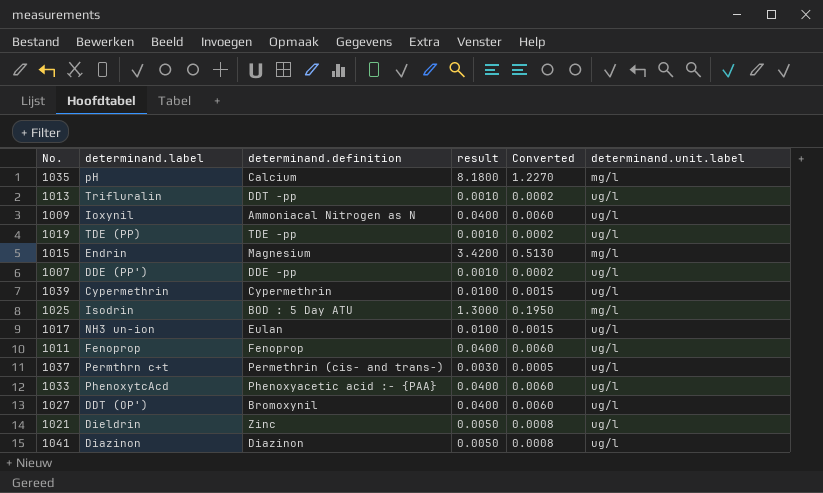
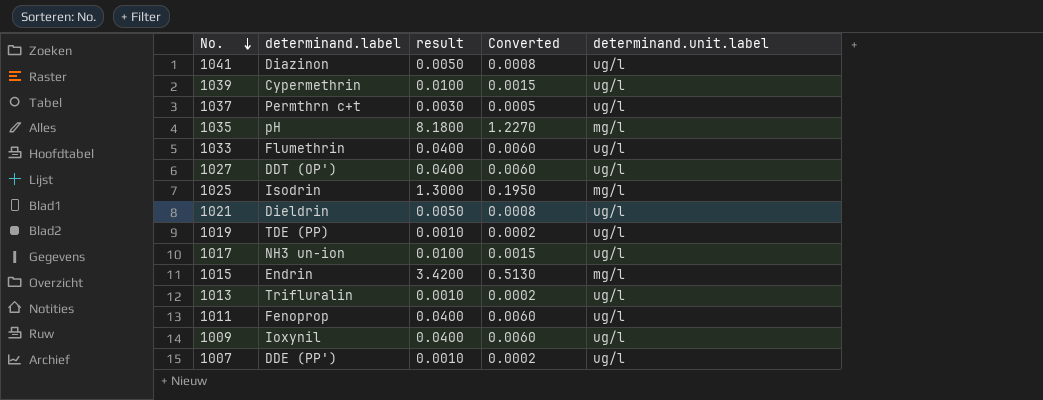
row order: none -> No. descending
column determinand.definition | position: 3 -> none
1033 | determinand.label: PhenoxytcAcd -> Flumethrin

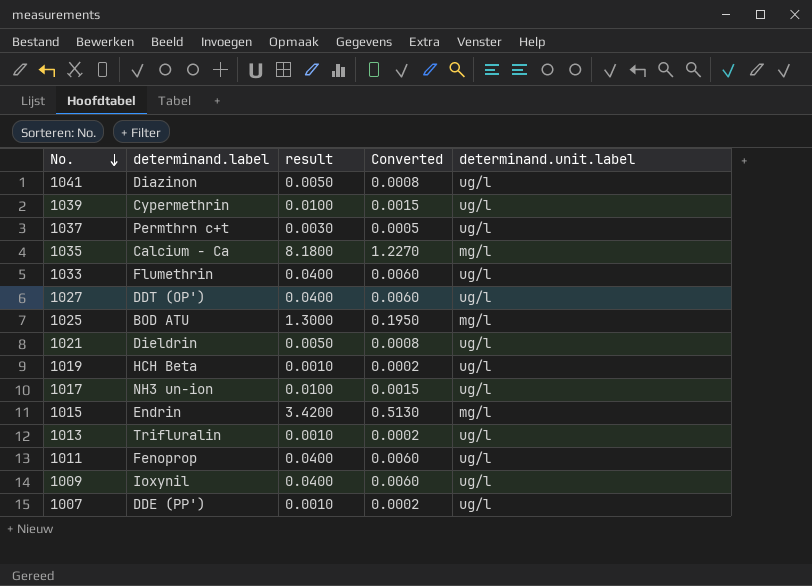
1035 | determinand.label: pH -> Calcium - Ca
1025 | determinand.label: Isodrin -> BOD ATU
1019 | determinand.label: TDE (PP) -> HCH Beta

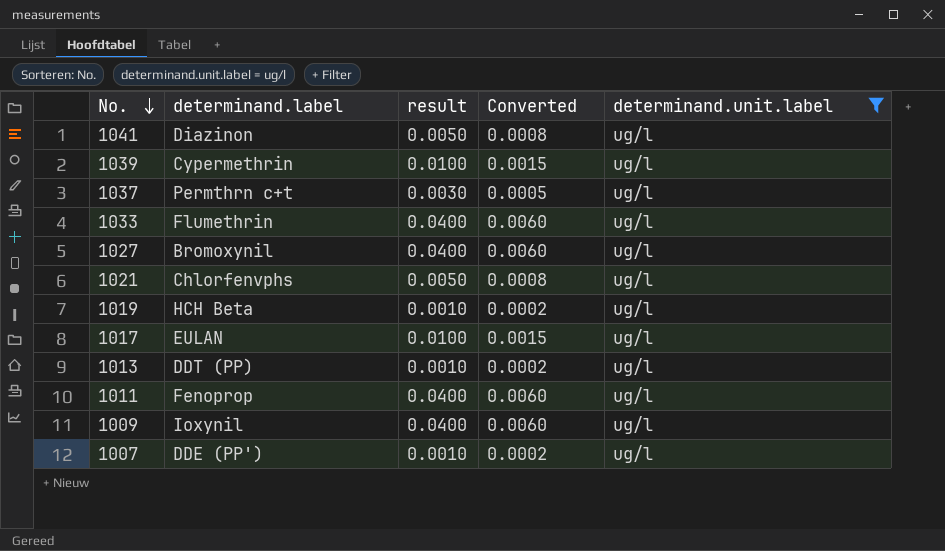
filter: none -> determinand.unit.label = ug/l
1027 | determinand.label: DDT (OP') -> Bromoxynil
1021 | determinand.label: Dieldrin -> Chlorfenvphs
1017 | determinand.label: NH3 un-ion -> EULAN
1013 | determinand.label: Trifluralin -> DDT (PP)

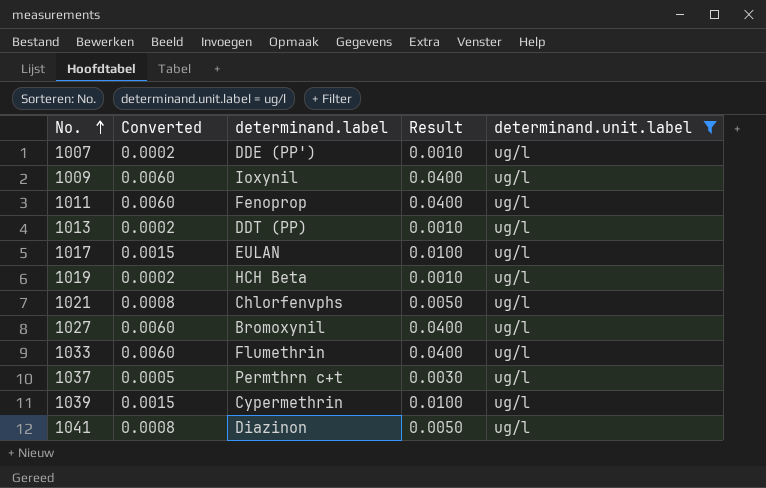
row order: No. descending -> No. ascending
column Converted | position: 4 -> 2
column name: result -> Result

